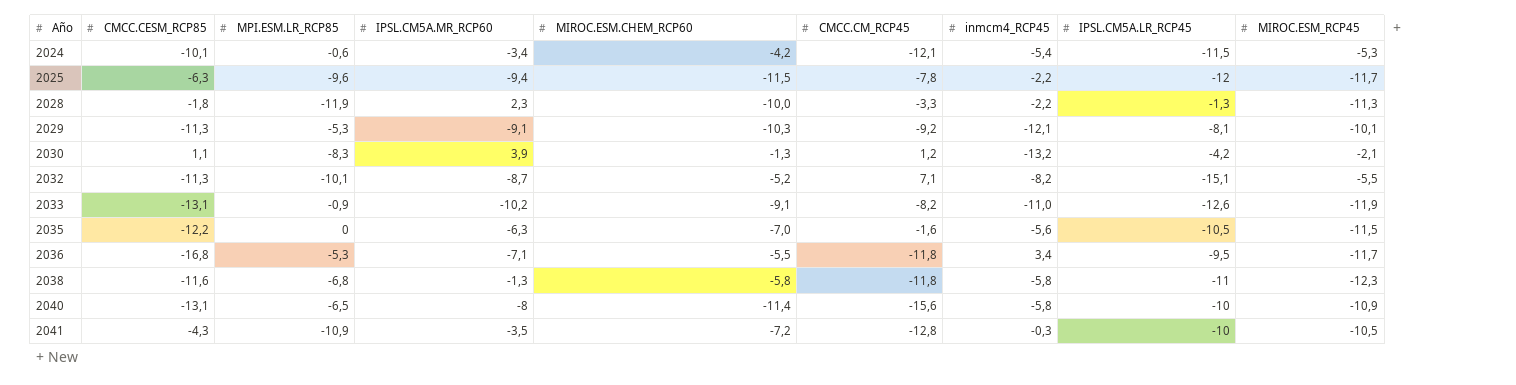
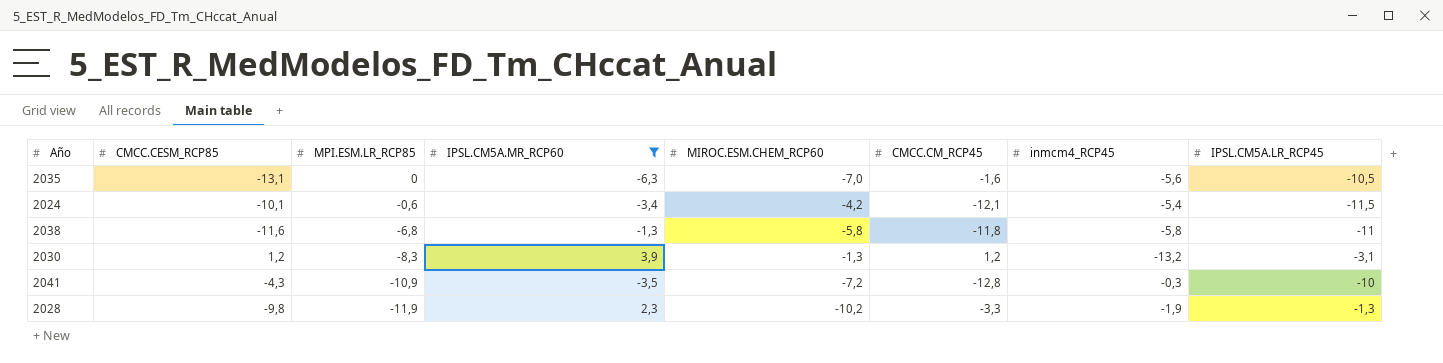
filter: none -> IPSL.CM5A.MR_RCP60 >= -6,3
row order: Año ascending -> MPI.ESM.LR_RCP85 descending
column MIROC.ESM_RCP45 | position: 9 -> none
2035 | CMCC.CESM_RCP85: -12,2 -> -13,1
2030 | CMCC.CESM_RCP85: 1,1 -> 1,2
2030 | IPSL.CM5A.LR_RCP45: -4,2 -> -3,1
2028 | CMCC.CESM_RCP85: -1,8 -> -9,8
2028 | MIROC.ESM.CHEM_RCP60: -10,0 -> -10,2
2028 | inmcm4_RCP45: -2,2 -> -1,9

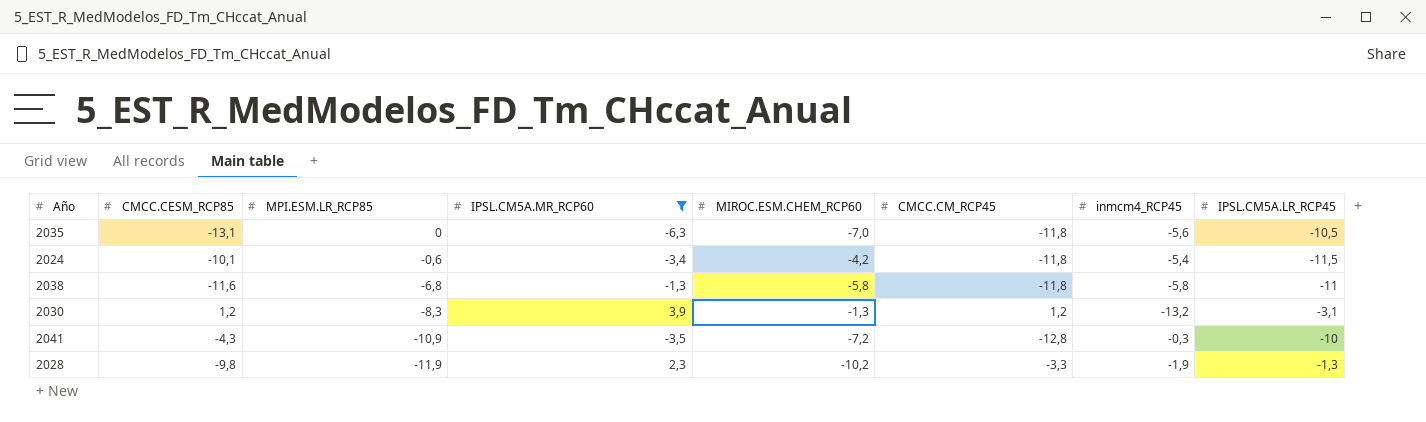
2035 | CMCC.CM_RCP45: -1,6 -> -11,8
2024 | CMCC.CM_RCP45: -12,1 -> -11,8

